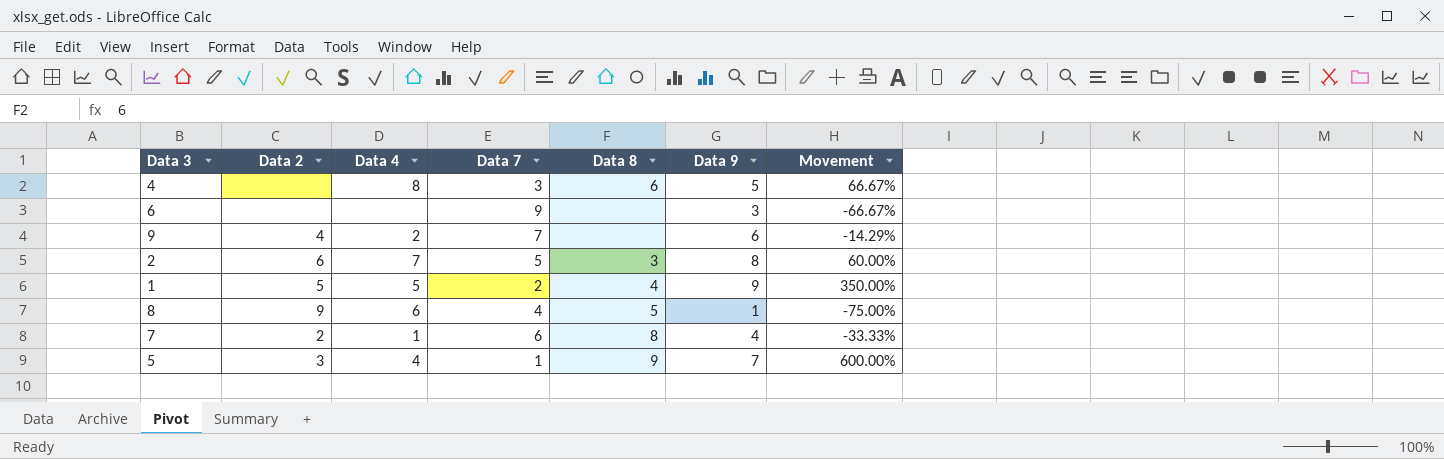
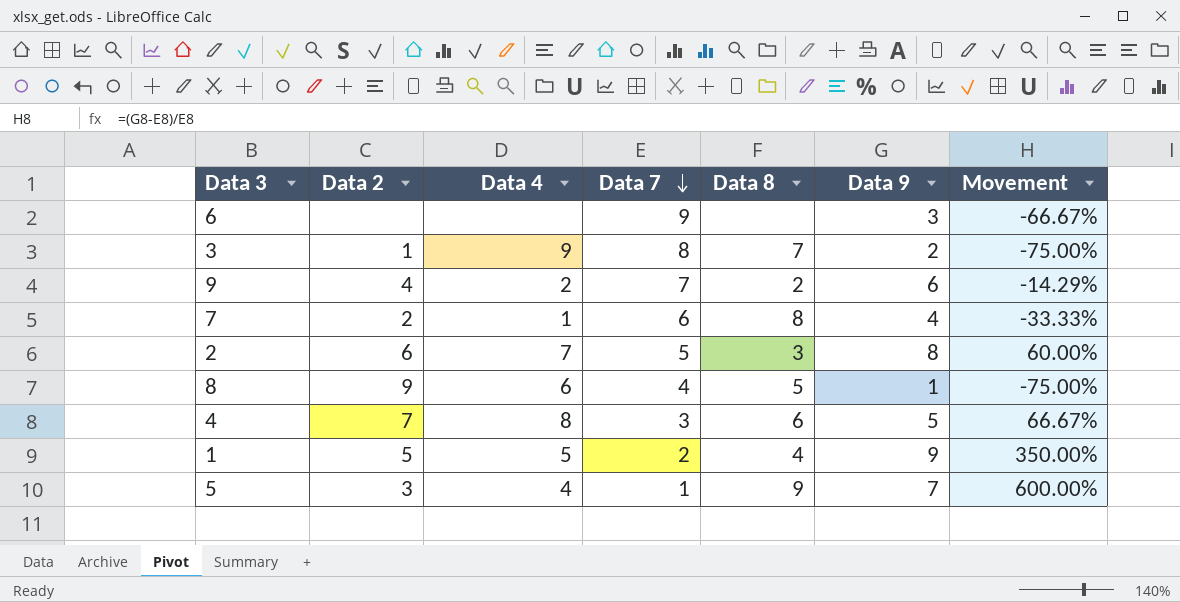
row order: none -> Data 7 descending
row 3: none -> 1 | 9 | 8 | 7 | 2 | -75.00%
9 | Data 8: none -> 2
4 | Data 2: none -> 7

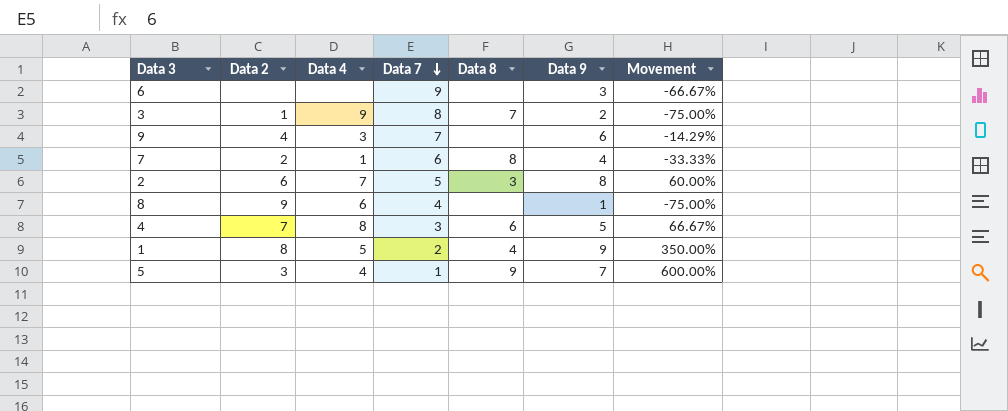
9 | Data 4: 2 -> 3
9 | Data 8: 2 -> none
8 | Data 8: 5 -> none
1 | Data 2: 5 -> 8

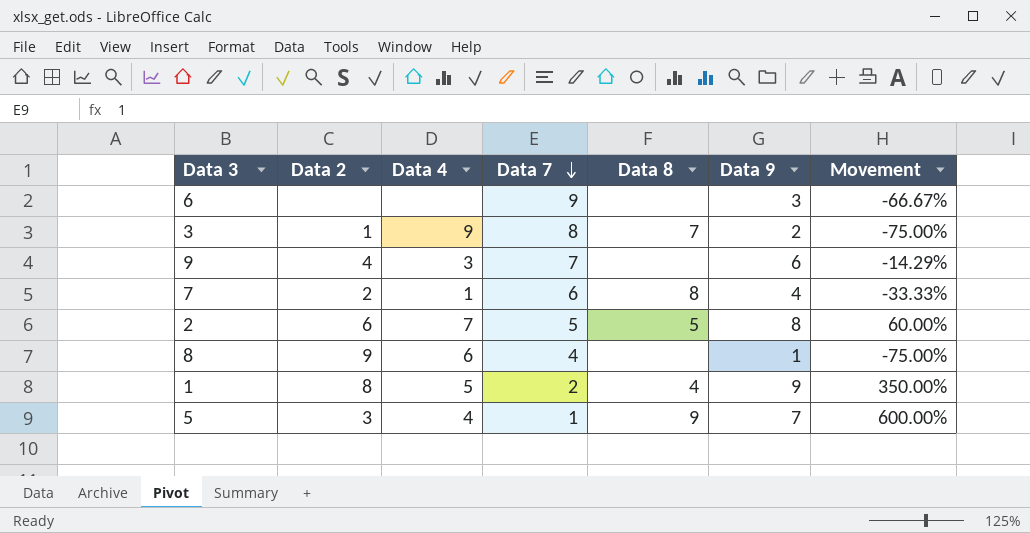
row 4: 7 | 8 | 3 | 6 | 5 | 66.67% -> none
2 | Data 8: 3 -> 5

